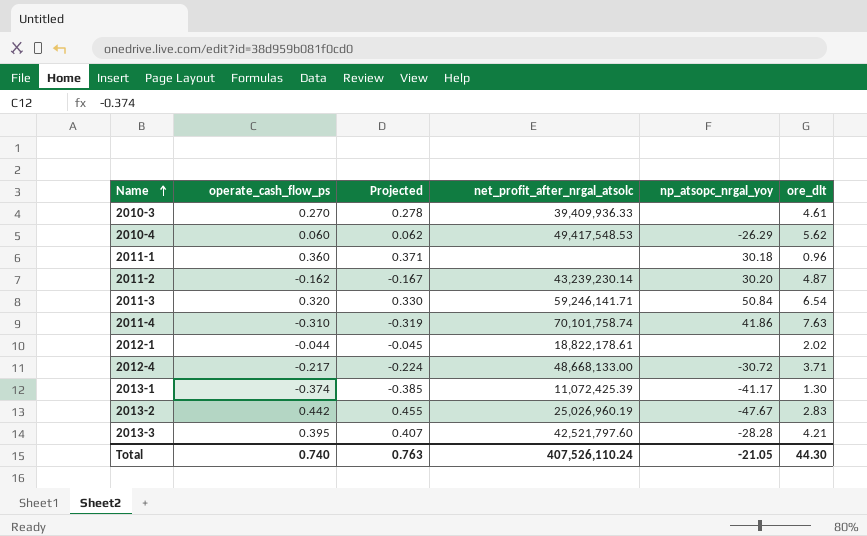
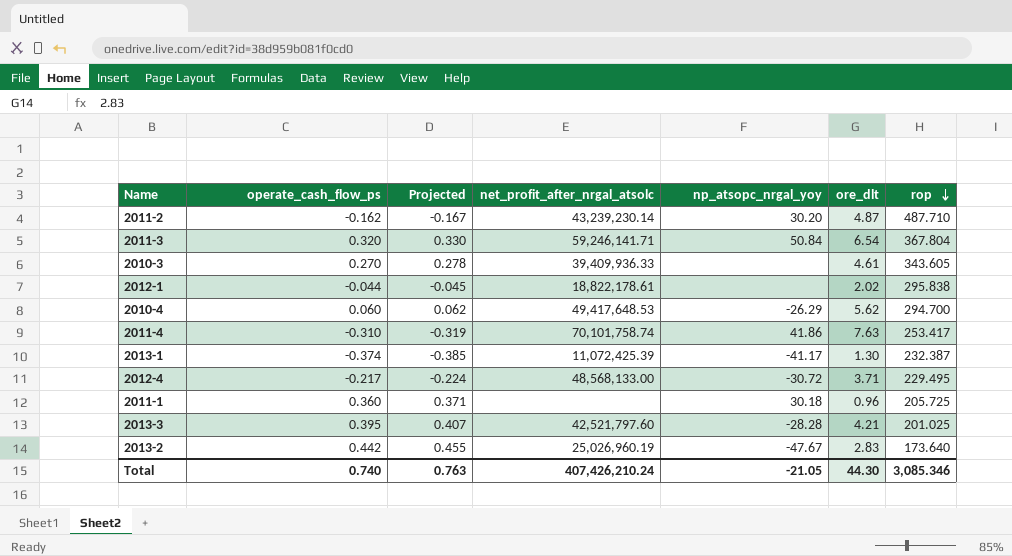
row order: Name ascending -> rop descending
column rop | position: none -> 7
2010-4 | net_profit_after_nrgal_atsolc: 49,417,548.53 -> 49,417,648.53
2012-4 | net_profit_after_nrgal_atsolc: 48,668,133.00 -> 48,568,133.00
Total | net_profit_after_nrgal_atsolc: 407,526,110.24 -> 407,426,210.24

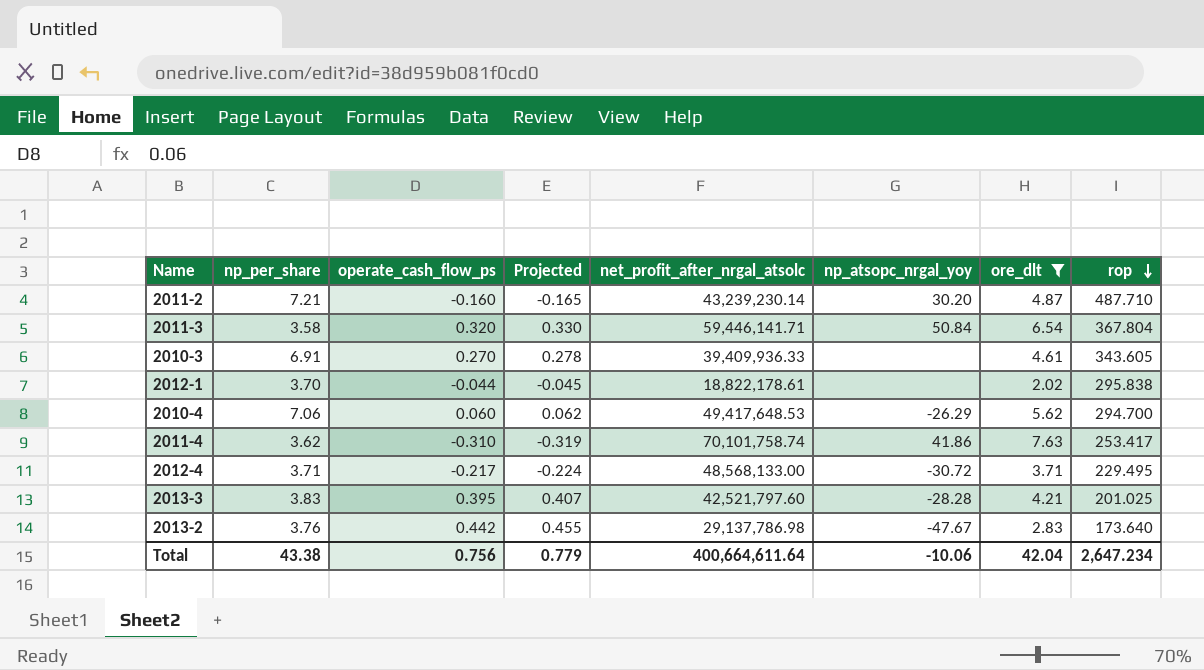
filter: none -> ore_dlt >= 2.02
column np_per_share | position: none -> 2
2011-2 | operate_cash_flow_ps: -0.162 -> -0.160
2011-2 | Projected: -0.167 -> -0.165
2011-3 | net_profit_after_nrgal_atsolc: 59,246,141.71 -> 59,446,141.71
2013-2 | net_profit_after_nrgal_atsolc: 25,026,960.19 -> 29,137,786.98
Total | operate_cash_flow_ps: 0.740 -> 0.756
Total | Projected: 0.763 -> 0.779
Total | net_profit_after_nrgal_atsolc: 407,426,210.24 -> 400,664,611.64
Total | np_atsopc_nrgal_yoy: -21.05 -> -10.06
Total | ore_dlt: 44.30 -> 42.04
Total | rop: 3,085.346 -> 2,647.234

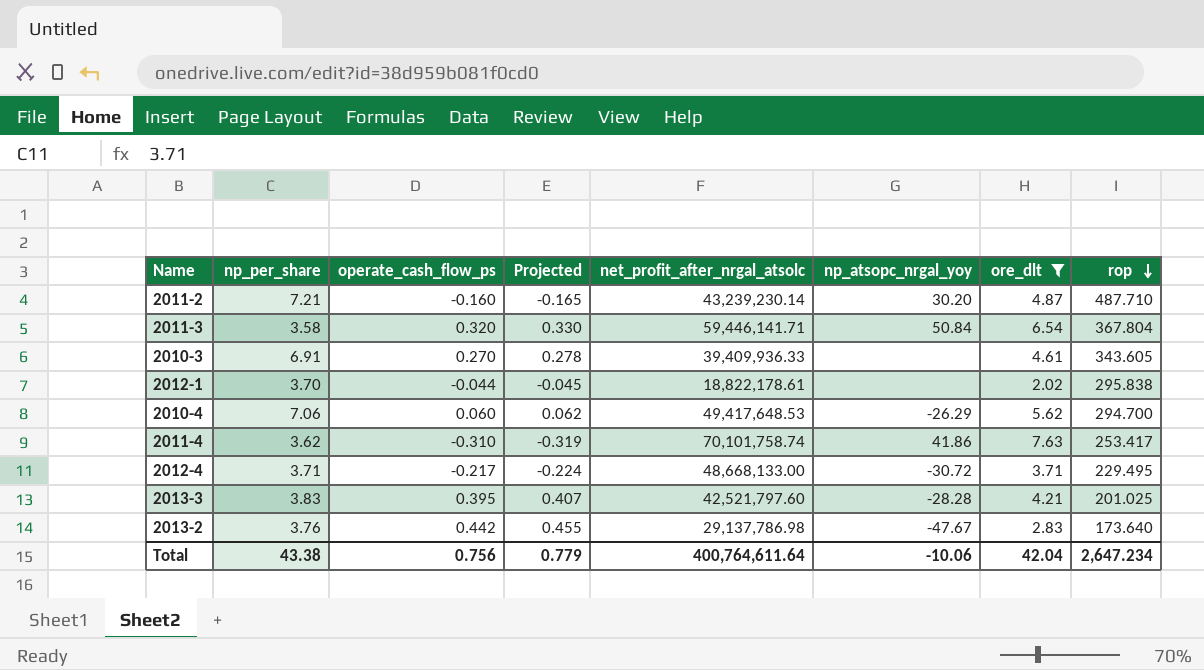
2012-4 | net_profit_after_nrgal_atsolc: 48,568,133.00 -> 48,668,133.00
Total | net_profit_after_nrgal_atsolc: 400,664,611.64 -> 400,764,611.64

